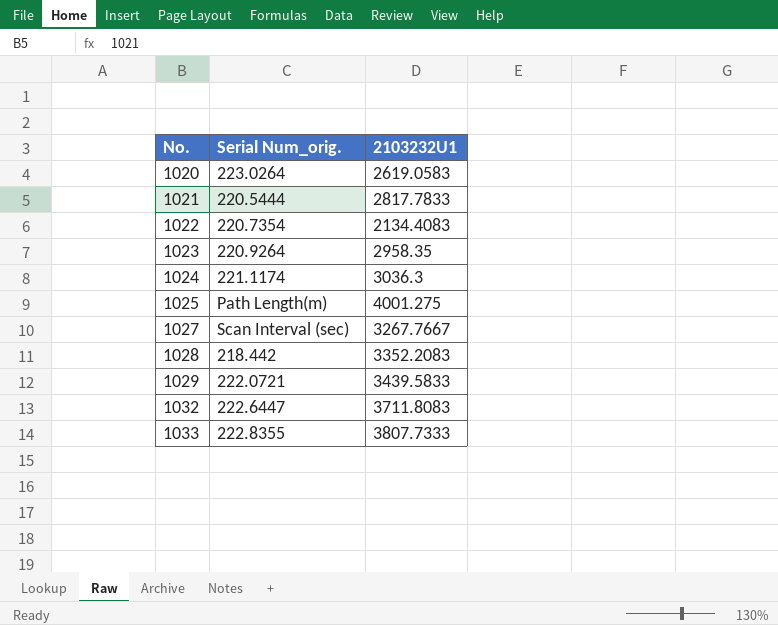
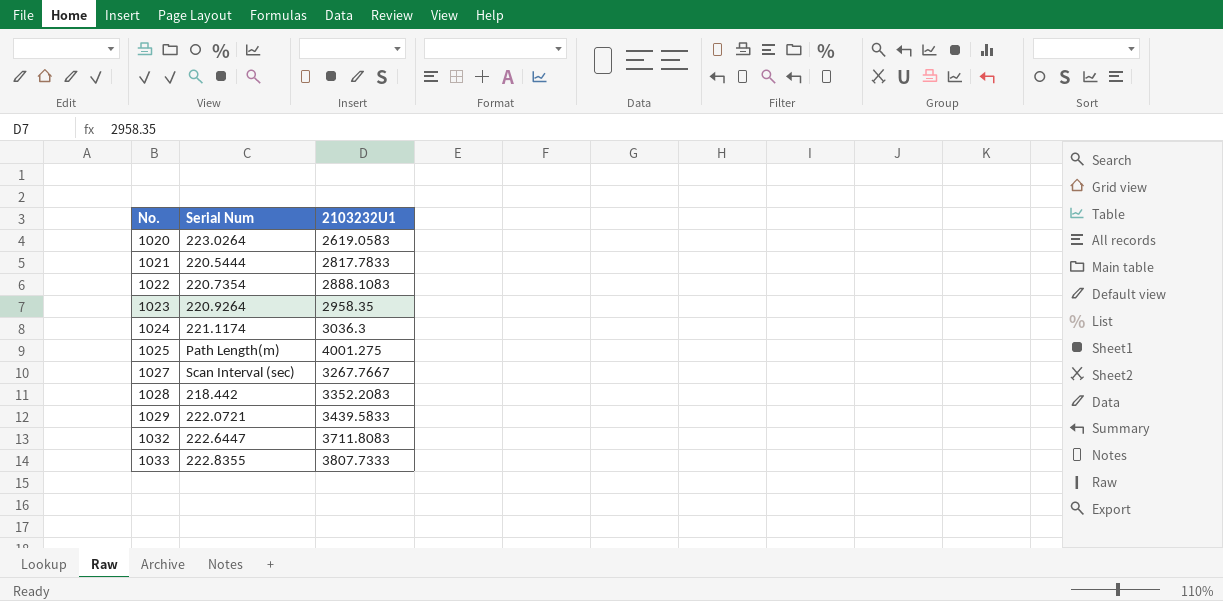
column name: Serial Num_orig. -> Serial Num
1022 | 2103232U1: 2134.4083 -> 2888.1083

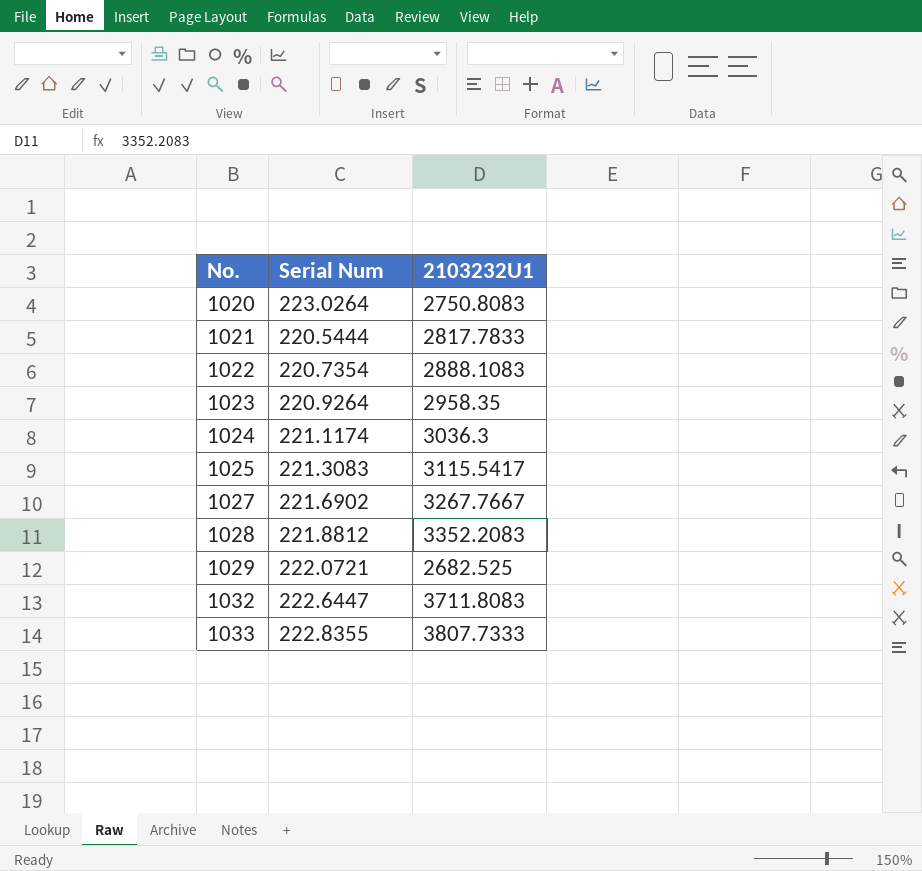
1020 | 2103232U1: 2619.0583 -> 2750.8083
1025 | Serial Num: Path Length(m) -> 221.3083
1025 | 2103232U1: 4001.275 -> 3115.5417
1027 | Serial Num: Scan Interval (sec) -> 221.6902
1028 | Serial Num: 218.442 -> 221.8812
1029 | 2103232U1: 3439.5833 -> 2682.525

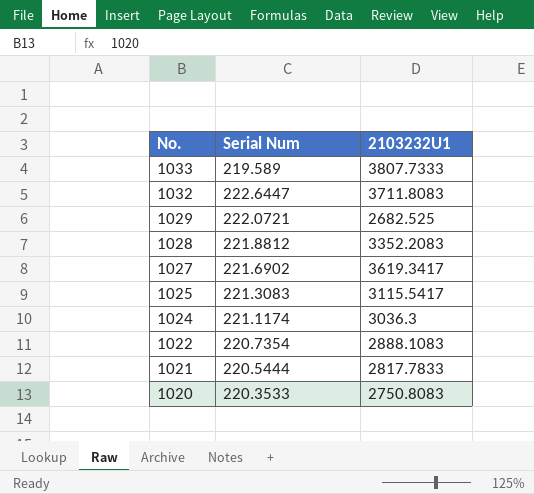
row order: No. ascending -> No. descending
row 1023: 220.9264 | 2958.35 -> none
1033 | Serial Num: 222.8355 -> 219.589
1027 | 2103232U1: 3267.7667 -> 3619.3417
1020 | Serial Num: 223.0264 -> 220.3533

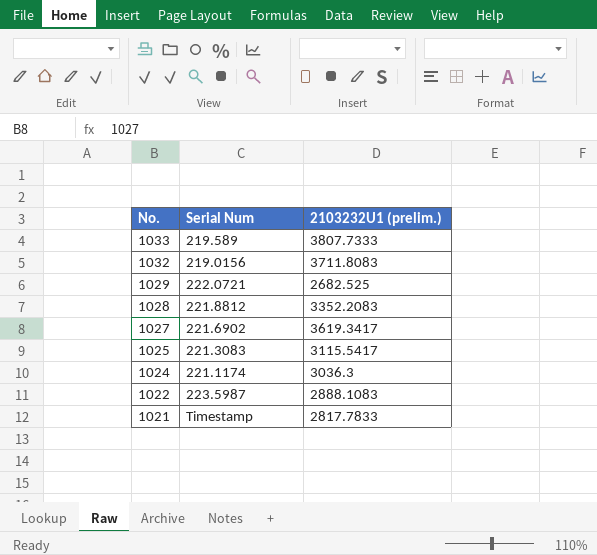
column name: 2103232U1 -> 2103232U1 (prelim.)
row 1020: 220.3533 | 2750.8083 -> none
1032 | Serial Num: 222.6447 -> 219.0156
1022 | Serial Num: 220.7354 -> 223.5987
1021 | Serial Num: 220.5444 -> Timestamp

